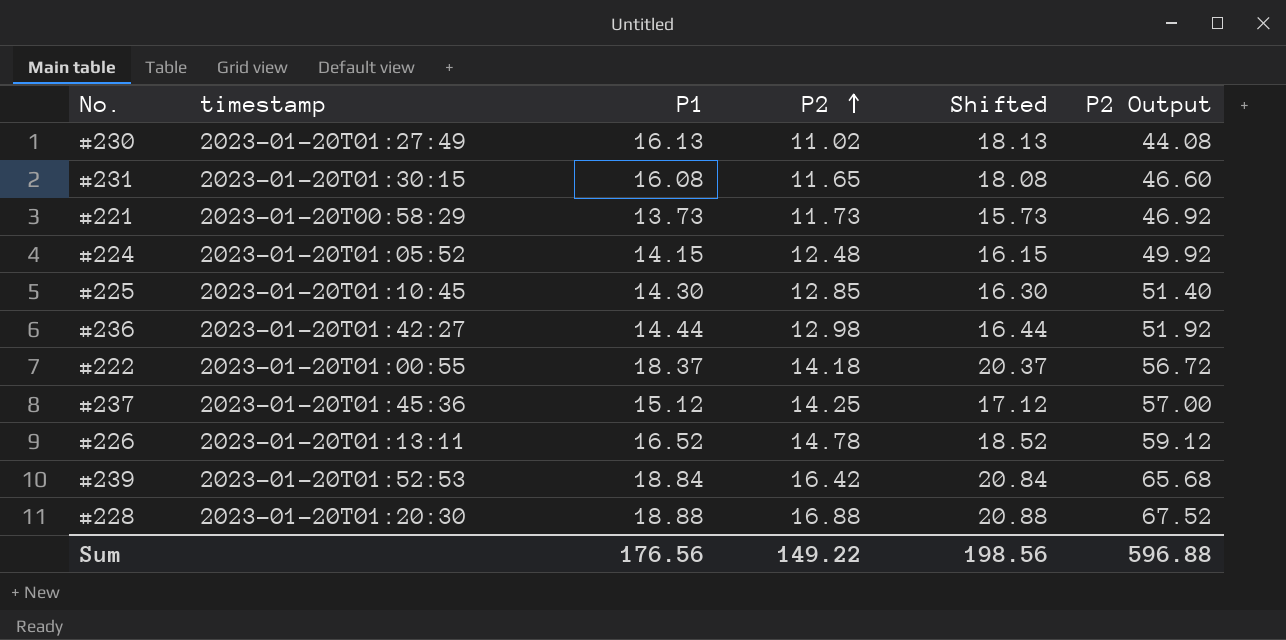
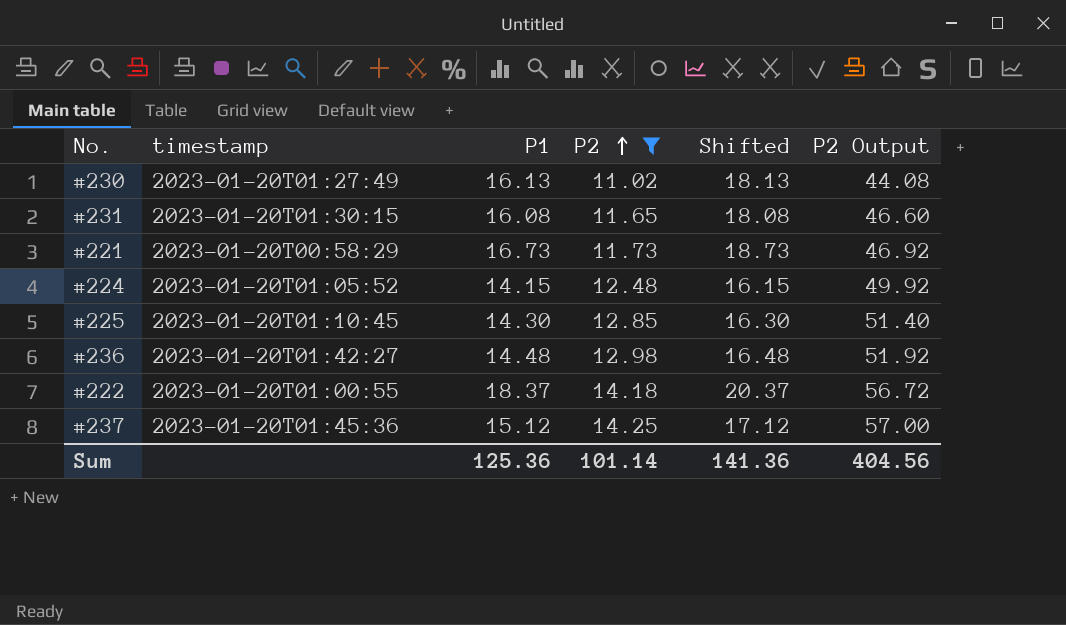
filter: none -> P2 <= 14.25
#221 | P1: 13.73 -> 16.73
#221 | Shifted: 15.73 -> 18.73
#236 | P1: 14.44 -> 14.48
#236 | Shifted: 16.44 -> 16.48
Sum | P1: 176.56 -> 125.36
Sum | P2: 149.22 -> 101.14
Sum | Shifted: 198.56 -> 141.36
Sum | P2 Output: 596.88 -> 404.56

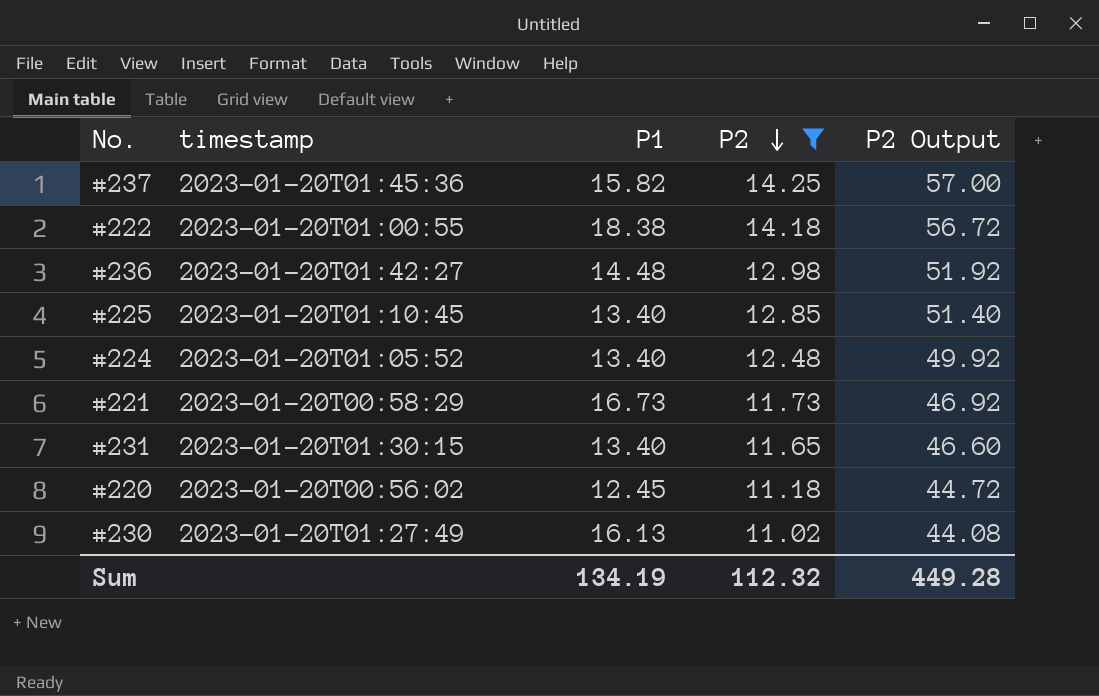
row order: P2 ascending -> P2 descending
column Shifted | formula: [P1] + 2 -> none
#237 | P1: 15.12 -> 15.82
#222 | P1: 18.37 -> 18.38
#225 | P1: 14.30 -> 13.40
#224 | P1: 14.15 -> 13.40
#231 | P1: 16.08 -> 13.40
row #220: none -> 2023-01-20T00:56:02 | 12.45 | 11.18 | 44.72
Sum | P1: 125.36 -> 134.19
Sum | P2: 101.14 -> 112.32
Sum | P2 Output: 404.56 -> 449.28

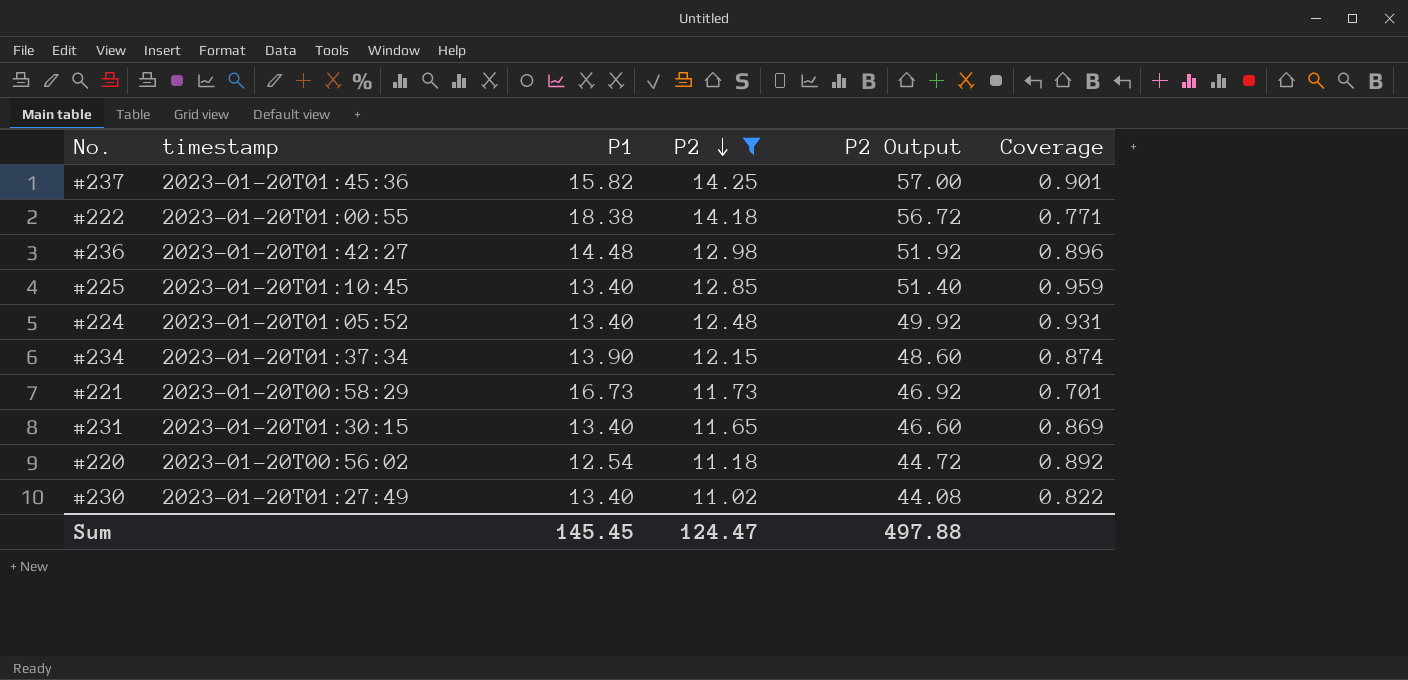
column Coverage | formula: none -> [P2] / [P1]
row #234: none -> 2023-01-20T01:37:34 | 13.90 | 12.15 | 48.60 | 0.874
#220 | P1: 12.45 -> 12.54
#230 | P1: 16.13 -> 13.40
Sum | P1: 134.19 -> 145.45
Sum | P2: 112.32 -> 124.47
Sum | P2 Output: 449.28 -> 497.88

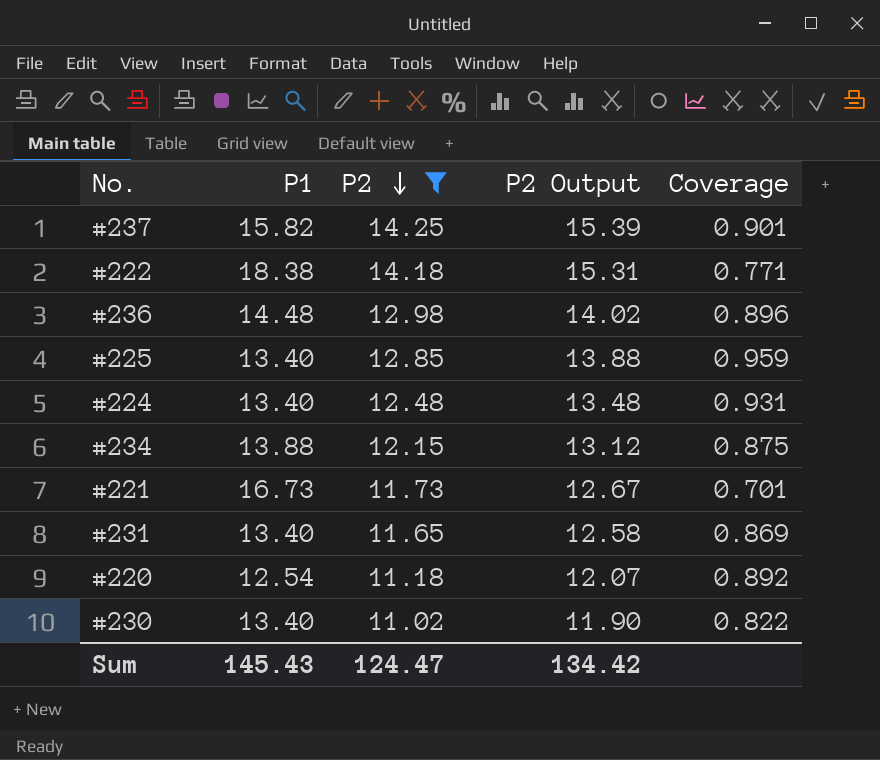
column timestamp | position: 2 -> none
column P2 Output | formula: [P2] * 4 -> [P2] * 1.08
#234 | P1: 13.90 -> 13.88
#234 | Coverage: 0.874 -> 0.875
Sum | P1: 145.45 -> 145.43
Sum | P2 Output: 497.88 -> 134.42

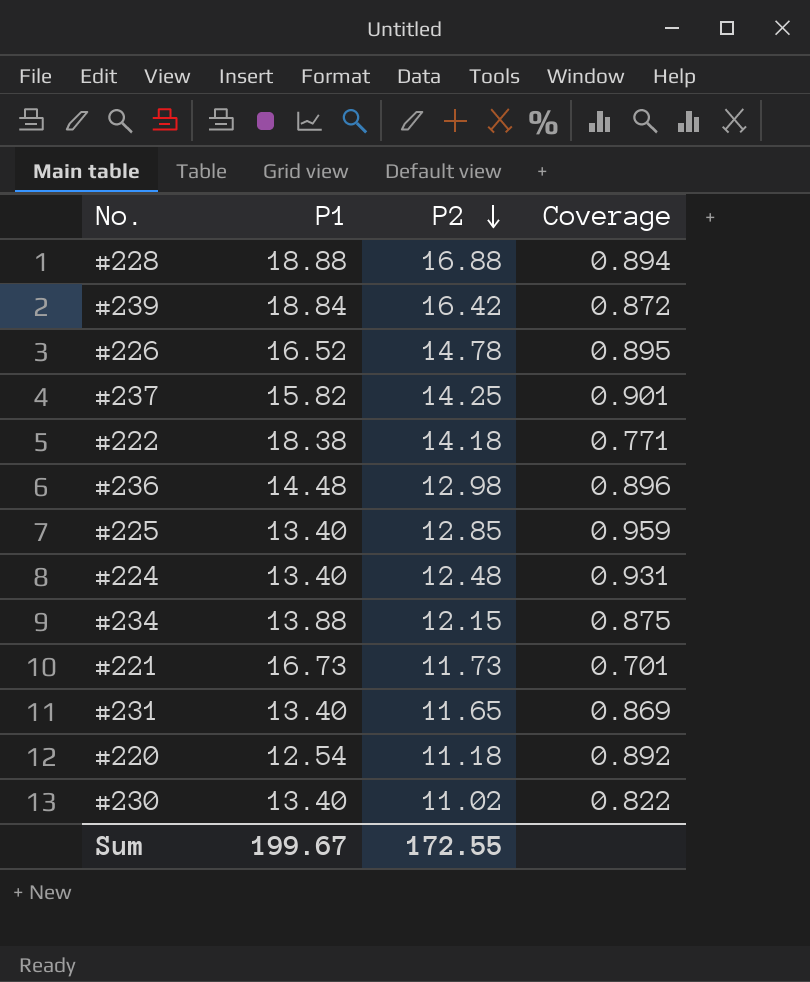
filter: P2 <= 14.25 -> none
column P2 Output | formula: [P2] * 1.08 -> none
Sum | P1: 145.43 -> 199.67
Sum | P2: 124.47 -> 172.55

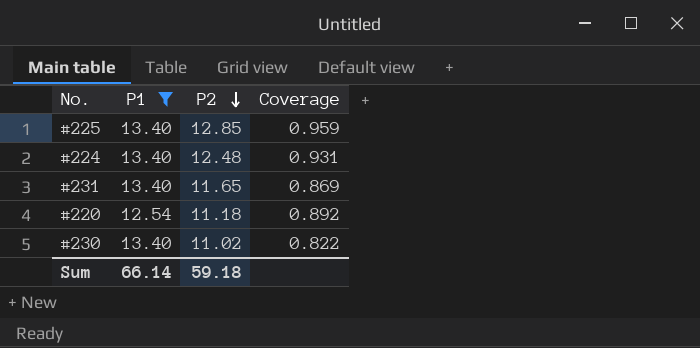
filter: none -> P1 <= 13.40
Sum | P1: 199.67 -> 66.14
Sum | P2: 172.55 -> 59.18

